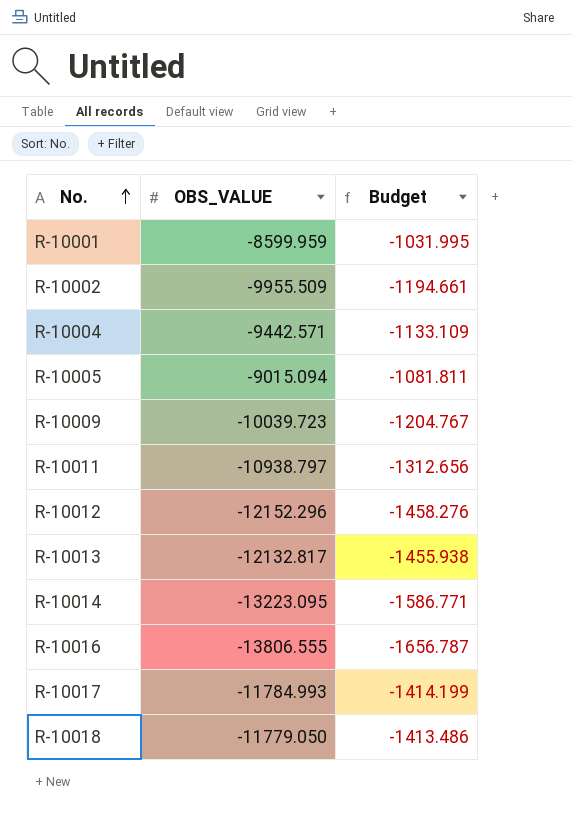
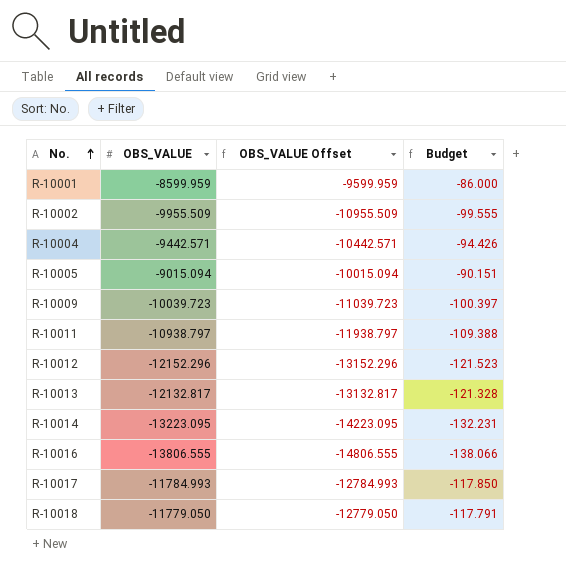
column OBS_VALUE Offset | formula: none -> [OBS_VALUE] - 1000
column Budget | formula: [OBS_VALUE] * 0.12 -> [OBS_VALUE] * 0.01

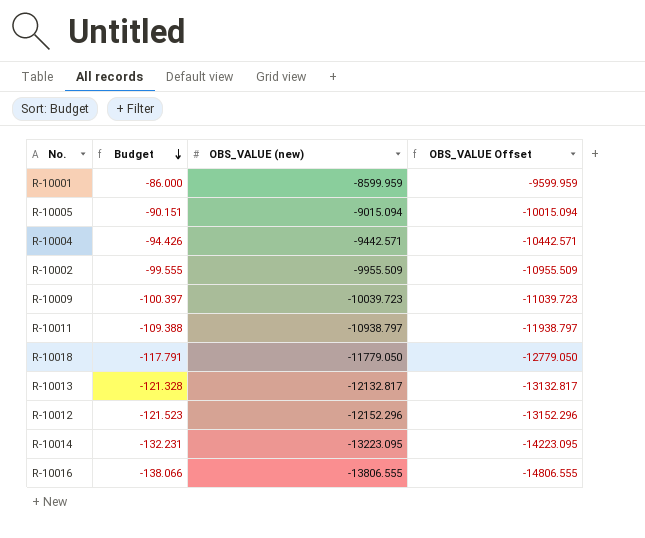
row order: No. ascending -> Budget descending
column Budget | position: 4 -> 2
column name: OBS_VALUE -> OBS_VALUE (new)
row R-10017: -11784.993 | -12784.993 | -117.850 -> none

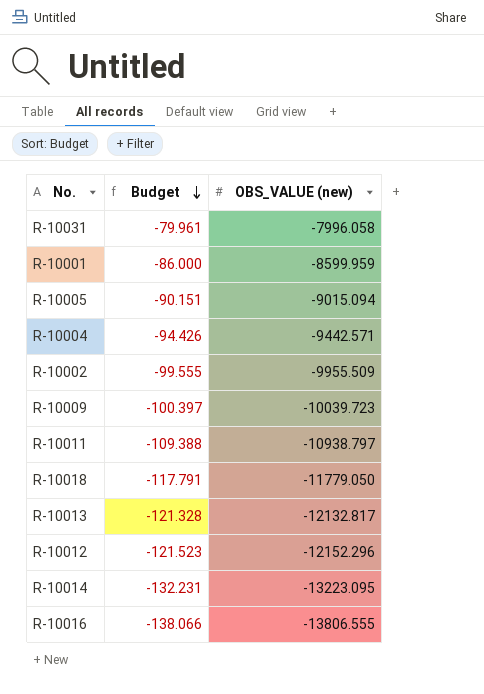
column OBS_VALUE Offset | formula: [OBS_VALUE (new)] - 1000 -> none
row R-10031: none -> -79.961 | -7996.058

